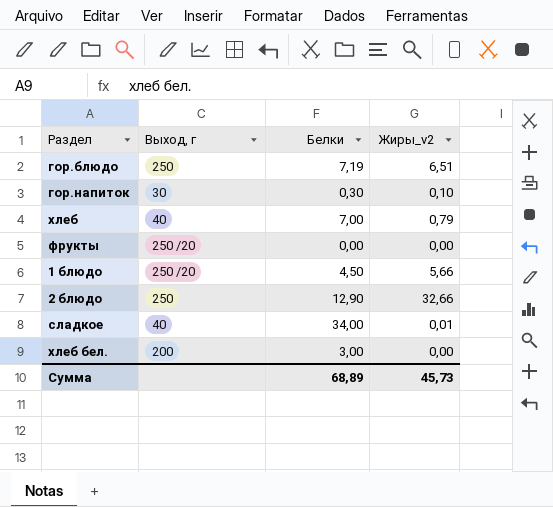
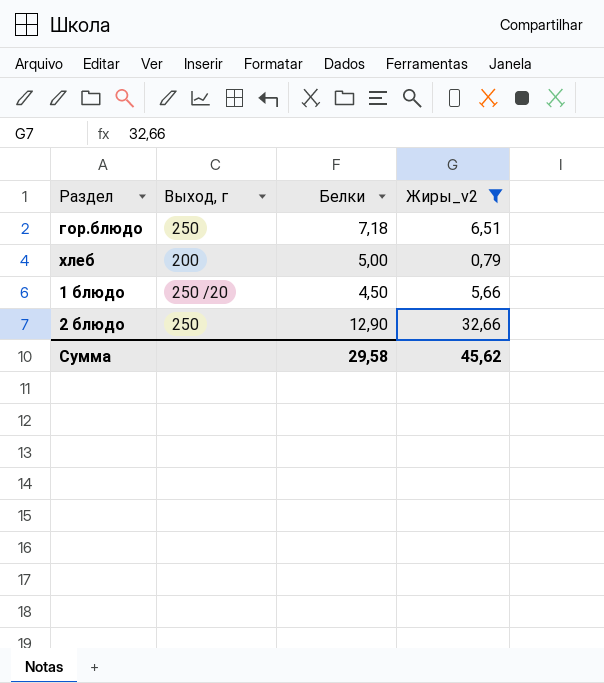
filter: none -> Жиры_v2 >= 0,79
гор.блюдо | Белки: 7,19 -> 7,18
хлеб | Выход, г: 40 -> 200
хлеб | Белки: 7,00 -> 5,00
Сумма | Белки: 68,89 -> 29,58
Сумма | Жиры_v2: 45,73 -> 45,62

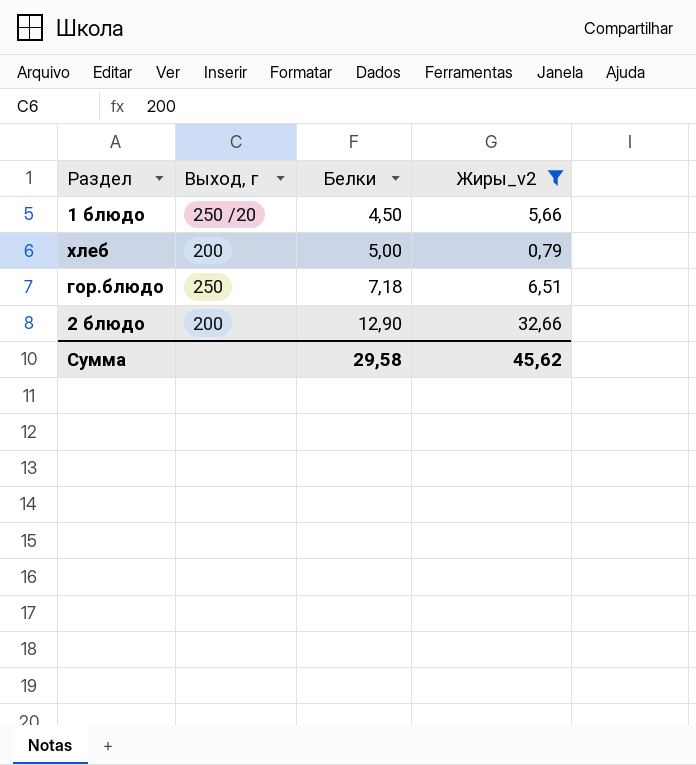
row order: none -> Белки ascending
2 блюдо | Выход, г: 250 -> 200

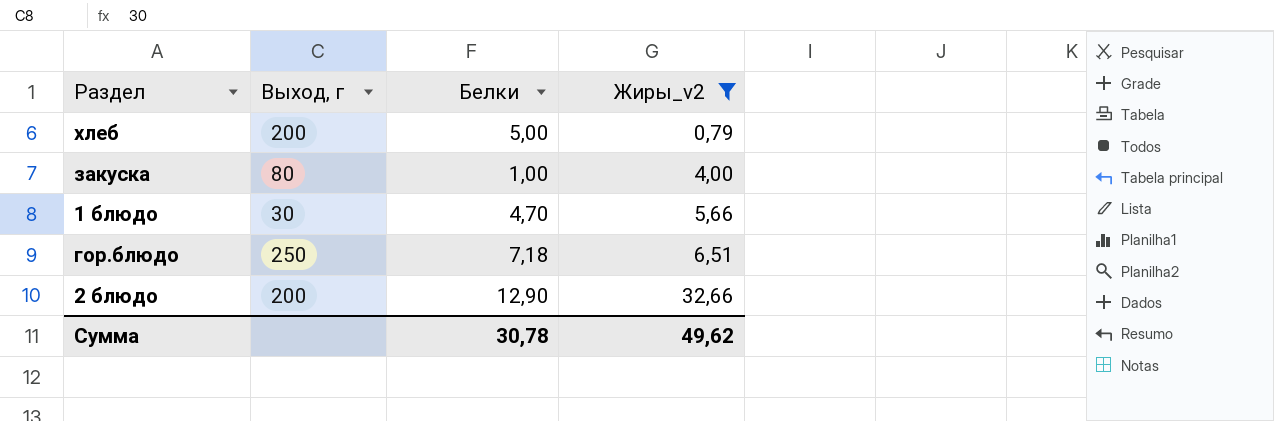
row order: Белки ascending -> Жиры_v2 ascending
row закуска: none -> 80 | 1,00 | 4,00
1 блюдо | Выход, г: 250 /20 -> 30
1 блюдо | Белки: 4,50 -> 4,70
Сумма | Белки: 29,58 -> 30,78
Сумма | Жиры_v2: 45,62 -> 49,62

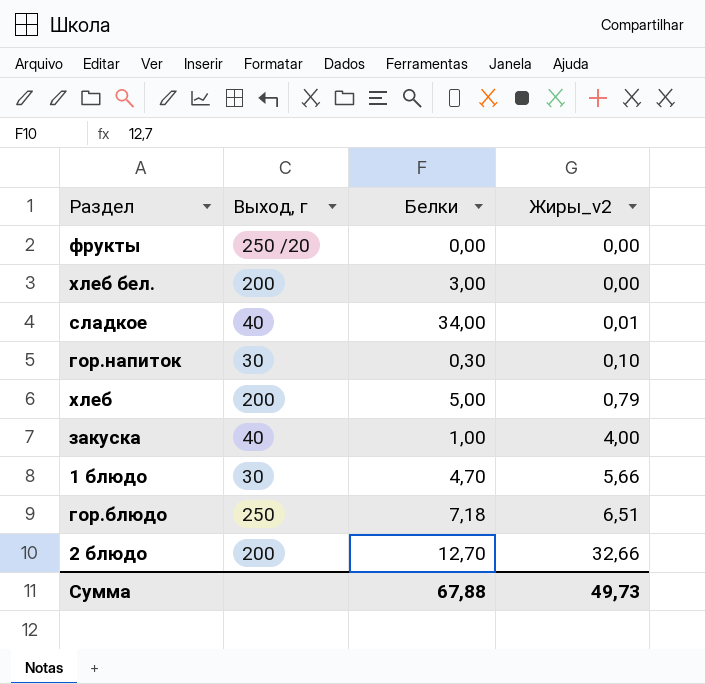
filter: Жиры_v2 >= 0,79 -> none
закуска | Выход, г: 80 -> 40
2 блюдо | Белки: 12,90 -> 12,70
Сумма | Белки: 30,78 -> 67,88
Сумма | Жиры_v2: 49,62 -> 49,73

